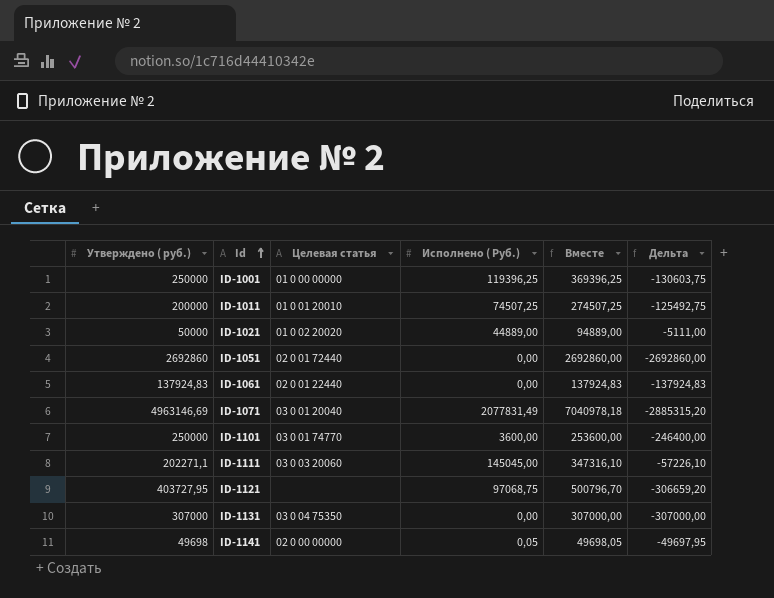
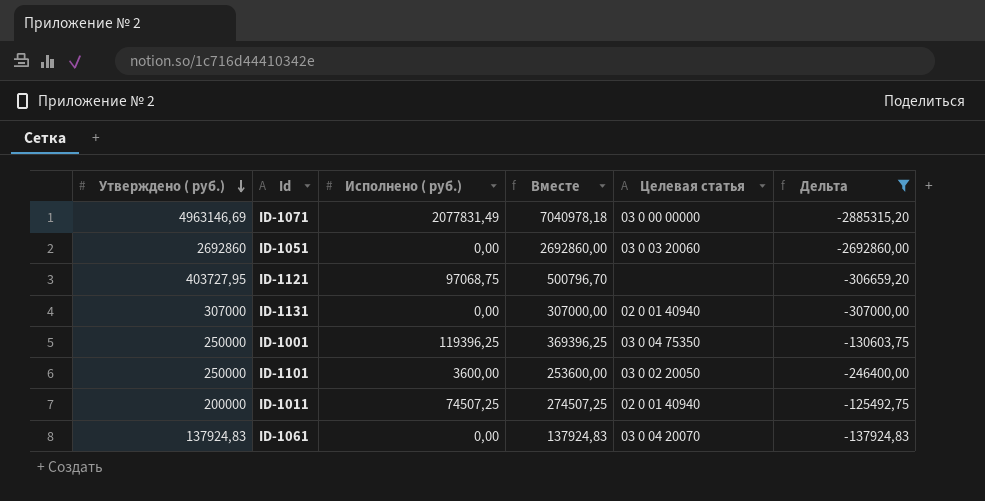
filter: none -> Дельта <= -125492,75
row order: Id ascending -> Утверждено ( руб.) descending
column name: Исполнено ( Руб.) -> Исполнено ( руб.)
column Целевая статья | position: 3 -> 5
ID-1071 | Целевая статья: 03 0 01 20040 -> 03 0 00 00000
ID-1051 | Целевая статья: 02 0 01 72440 -> 03 0 03 20060
ID-1131 | Целевая статья: 03 0 04 75350 -> 02 0 01 40940
ID-1001 | Целевая статья: 01 0 00 00000 -> 03 0 04 75350
ID-1101 | Целевая статья: 03 0 01 74770 -> 03 0 02 20050
ID-1011 | Целевая статья: 01 0 01 20010 -> 02 0 01 40940
ID-1061 | Целевая статья: 02 0 01 22440 -> 03 0 04 20070

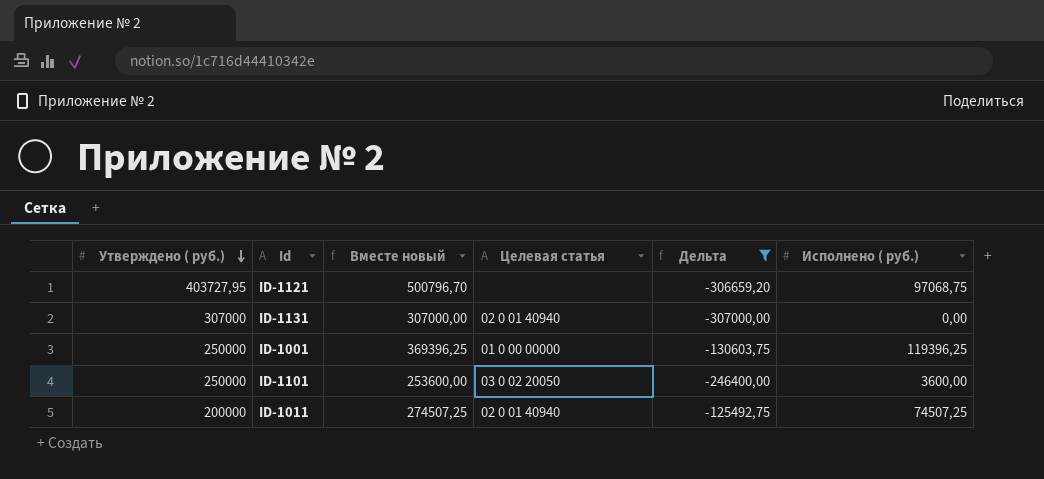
column name: Вместе -> Вместе новый
column Исполнено ( руб.) | position: 3 -> 6
row ID-1071: 4963146,69 | 2077831,49 | 7040978,18 | 03 0 00 00000 | -2885315,20 -> none
row ID-1051: 2692860 | 0,00 | 2692860,00 | 03 0 03 20060 | -2692860,00 -> none
row ID-1061: 137924,83 | 0,00 | 137924,83 | 03 0 04 20070 | -137924,83 -> none
ID-1001 | Целевая статья: 03 0 04 75350 -> 01 0 00 00000

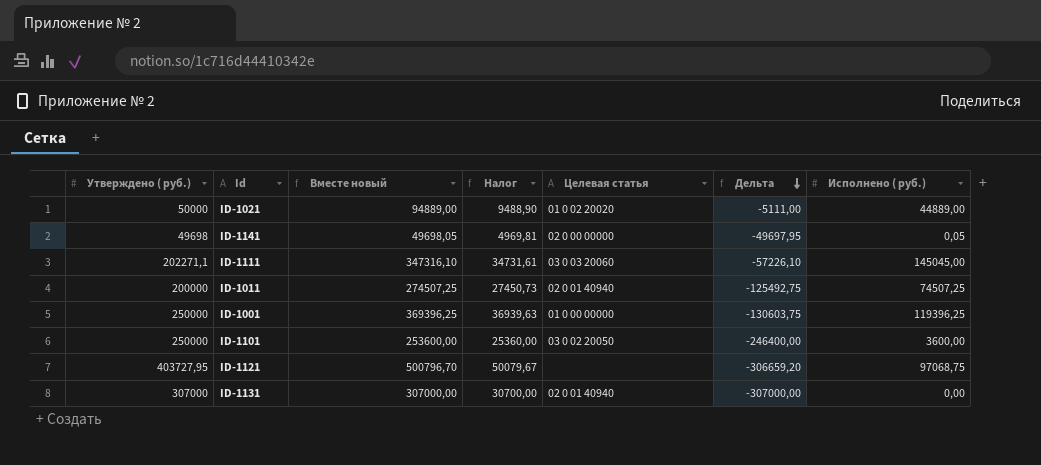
filter: Дельта <= -125492,75 -> none
row order: Утверждено ( руб.) descending -> Дельта descending
column Налог | formula: none -> [Вместе новый] * 0,1

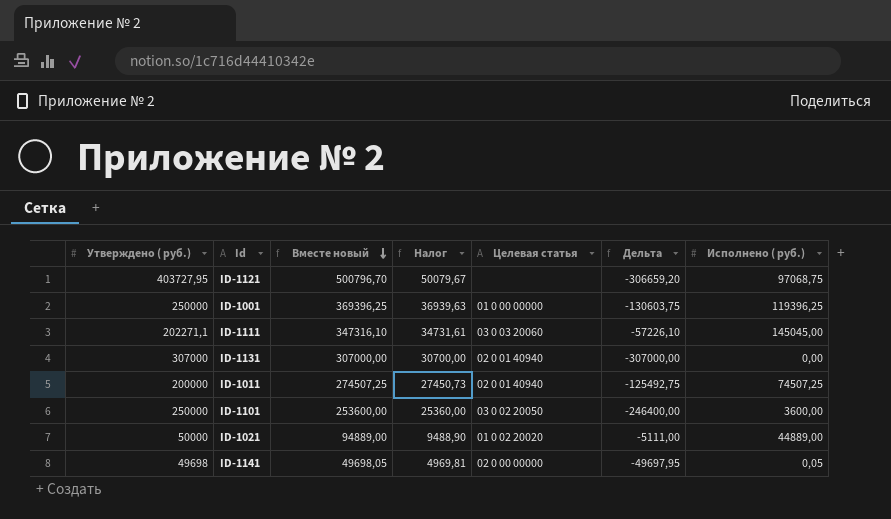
row order: Дельта descending -> Вместе новый descending

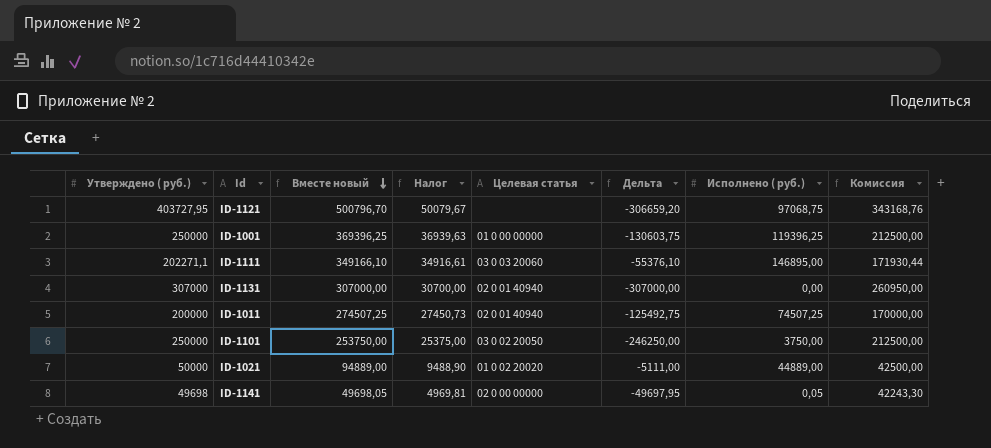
column Комиссия | formula: none -> [Утверждено ( руб.)] * 0,85
ID-1111 | Вместе новый: 347316,10 -> 349166,10
ID-1111 | Налог: 34731,61 -> 34916,61
ID-1111 | Дельта: -57226,10 -> -55376,10
ID-1111 | Исполнено ( руб.): 145045,00 -> 146895,00
ID-1101 | Вместе новый: 253600,00 -> 253750,00
ID-1101 | Налог: 25360,00 -> 25375,00
ID-1101 | Дельта: -246400,00 -> -246250,00
ID-1101 | Исполнено ( руб.): 3600,00 -> 3750,00

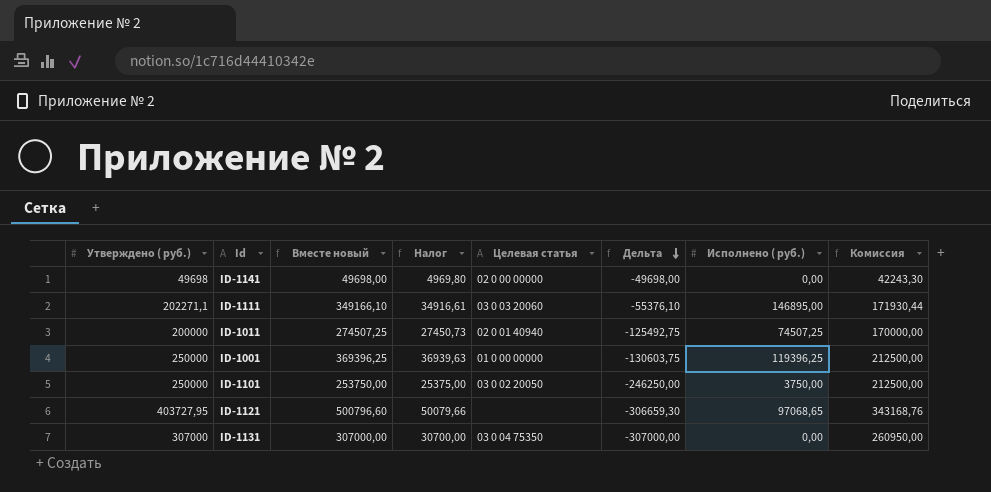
row order: Вместе новый descending -> Дельта descending
row ID-1021: 50000 | 94889,00 | 9488,90 | 01 0 02 20020 | -5111,00 | 44889,00 | 42500,00 -> none
ID-1141 | Вместе новый: 49698,05 -> 49698,00
ID-1141 | Налог: 4969,81 -> 4969,80
ID-1141 | Дельта: -49697,95 -> -49698,00
ID-1141 | Исполнено ( руб.): 0,05 -> 0,00
ID-1121 | Вместе новый: 500796,70 -> 500796,60
ID-1121 | Налог: 50079,67 -> 50079,66
ID-1121 | Дельта: -306659,20 -> -306659,30
ID-1121 | Исполнено ( руб.): 97068,75 -> 97068,65
ID-1131 | Целевая статья: 02 0 01 40940 -> 03 0 04 75350

